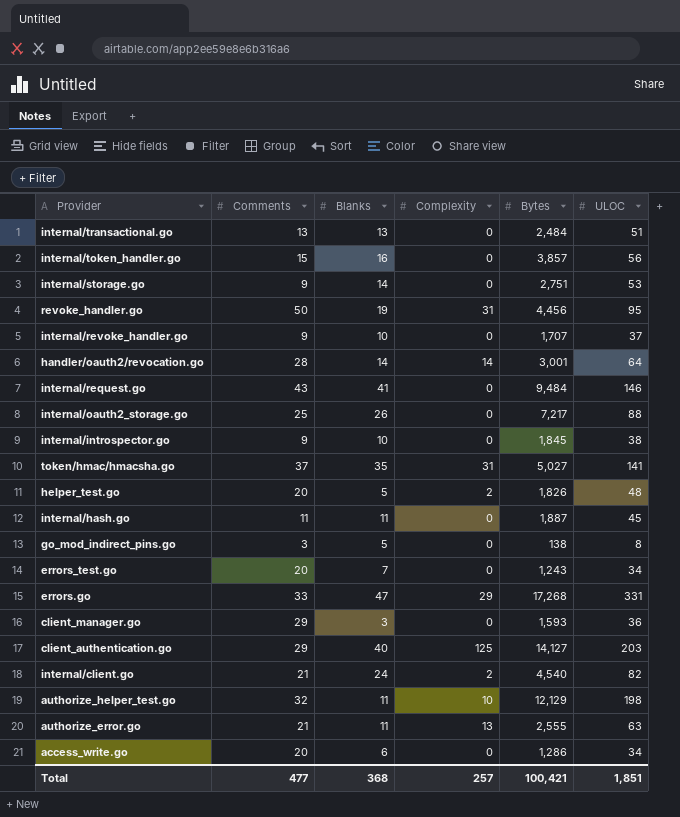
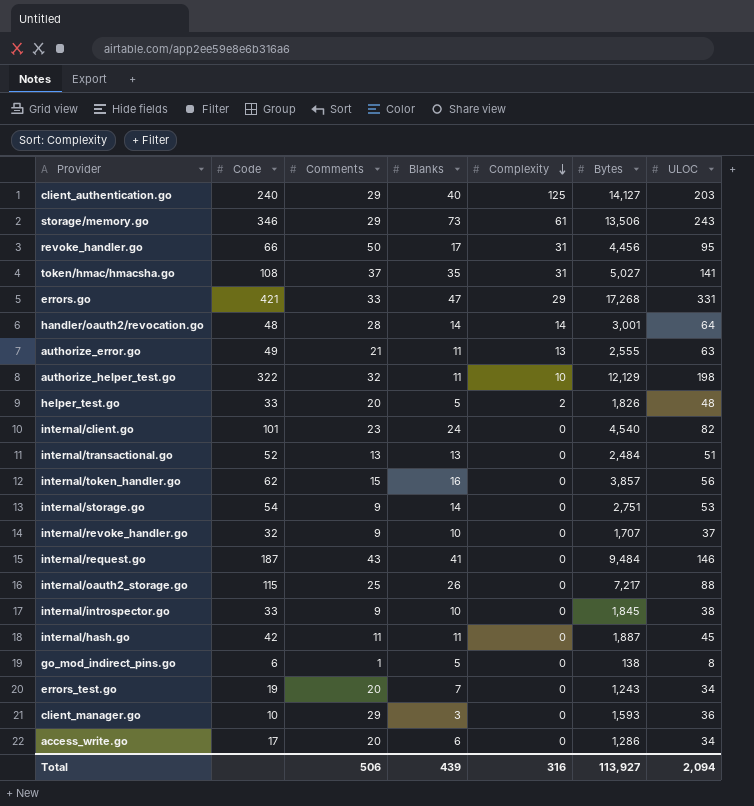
row order: none -> Complexity descending
column Code | position: none -> 2
row storage/memory.go: none -> 346 | 29 | 73 | 61 | 13,506 | 243
revoke_handler.go | Blanks: 19 -> 17
internal/client.go | Comments: 21 -> 23
internal/client.go | Complexity: 2 -> 0
go_mod_indirect_pins.go | Comments: 3 -> 1
Total | Comments: 477 -> 506
Total | Blanks: 368 -> 439
Total | Complexity: 257 -> 316
Total | Bytes: 100,421 -> 113,927
Total | ULOC: 1,851 -> 2,094

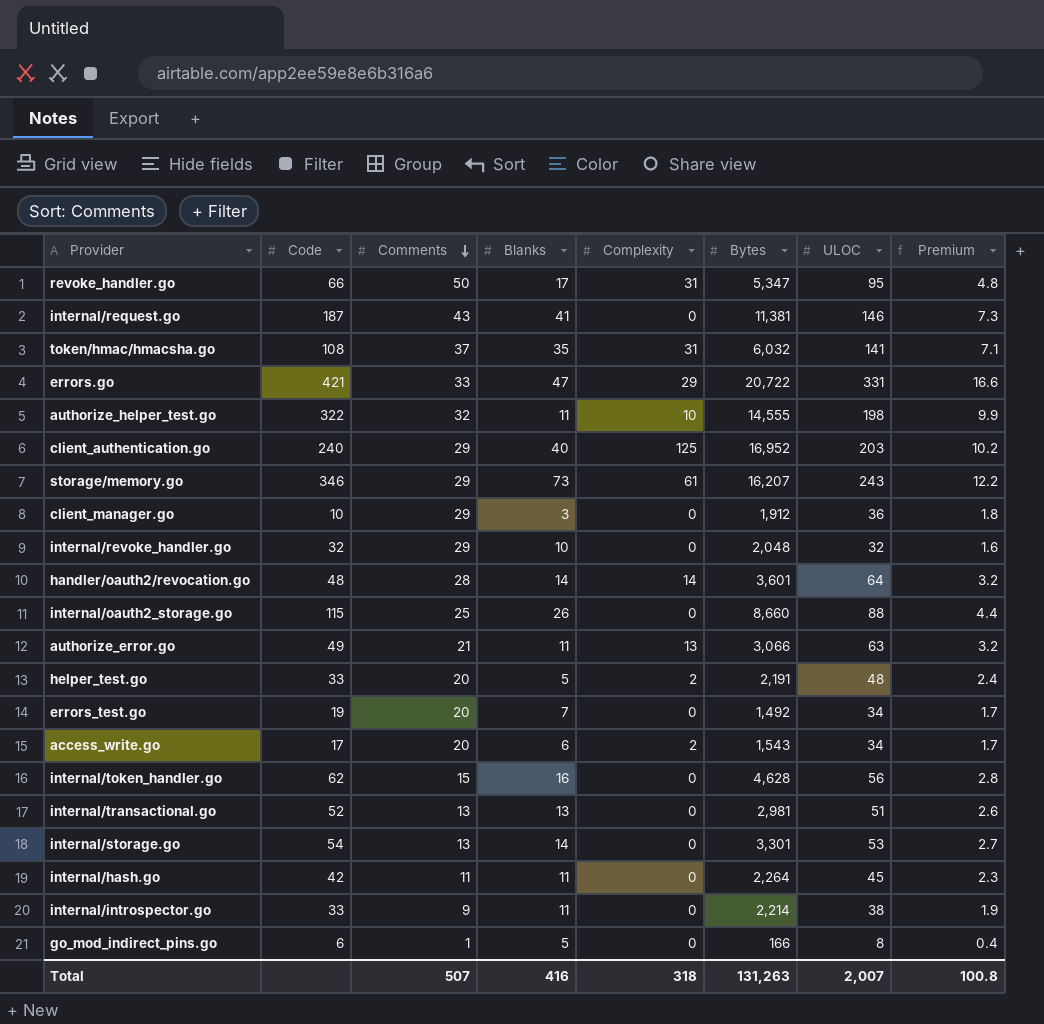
row order: Complexity descending -> Comments descending
column Premium | formula: none -> [ULOC] * 0.05
row internal/client.go: 101 | 23 | 24 | 0 | 4,540 | 82 -> none
revoke_handler.go | Bytes: 4,456 -> 5,347
internal/request.go | Bytes: 9,484 -> 11,381
token/hmac/hmacsha.go | Bytes: 5,027 -> 6,032
errors.go | Bytes: 17,268 -> 20,722
authorize_helper_test.go | Bytes: 12,129 -> 14,555
client_authentication.go | Bytes: 14,127 -> 16,952
storage/memory.go | Bytes: 13,506 -> 16,207
client_manager.go | Bytes: 1,593 -> 1,912
internal/revoke_handler.go | Comments: 9 -> 29
internal/revoke_handler.go | Bytes: 1,707 -> 2,048
internal/revoke_handler.go | ULOC: 37 -> 32
handler/oauth2/revocation.go | Bytes: 3,001 -> 3,601
internal/oauth2_storage.go | Bytes: 7,217 -> 8,660
authorize_error.go | Bytes: 2,555 -> 3,066
helper_test.go | Bytes: 1,826 -> 2,191
errors_test.go | Bytes: 1,243 -> 1,492
access_write.go | Complexity: 0 -> 2
access_write.go | Bytes: 1,286 -> 1,543
internal/token_handler.go | Bytes: 3,857 -> 4,628
internal/transactional.go | Bytes: 2,484 -> 2,981
internal/storage.go | Comments: 9 -> 13
internal/storage.go | Bytes: 2,751 -> 3,301
internal/hash.go | Bytes: 1,887 -> 2,264
internal/introspector.go | Blanks: 10 -> 11
internal/introspector.go | Bytes: 1,845 -> 2,214
go_mod_indirect_pins.go | Bytes: 138 -> 166
Total | Comments: 506 -> 507
Total | Blanks: 439 -> 416
Total | Complexity: 316 -> 318
Total | Bytes: 113,927 -> 131,263
Total | ULOC: 2,094 -> 2,007

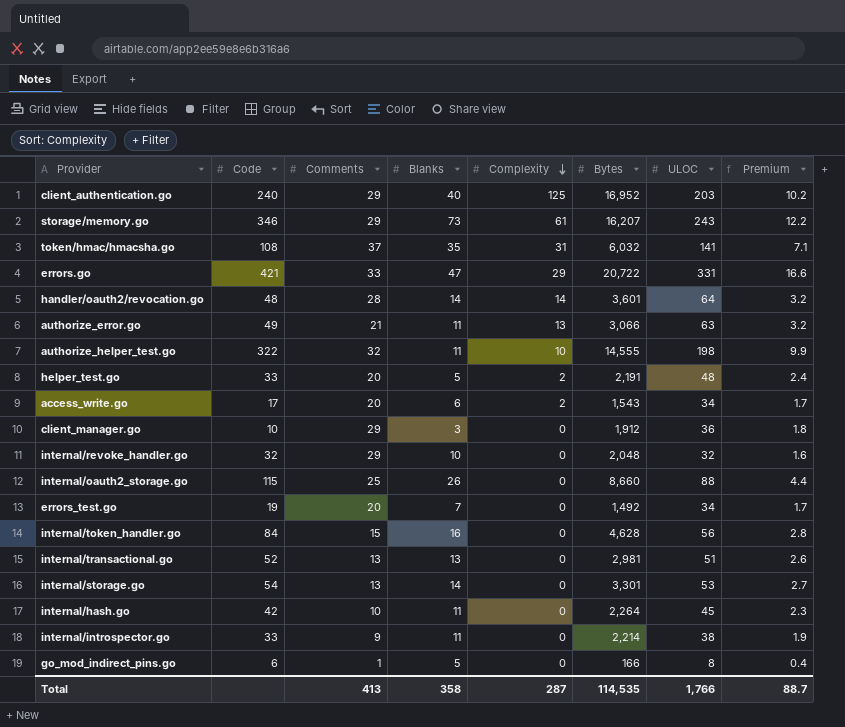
row order: Comments descending -> Complexity descending
row revoke_handler.go: 66 | 50 | 17 | 31 | 5,347 | 95 | 4.8 -> none
row internal/request.go: 187 | 43 | 41 | 0 | 11,381 | 146 | 7.3 -> none
internal/token_handler.go | Code: 62 -> 84
internal/hash.go | Comments: 11 -> 10
Total | Comments: 507 -> 413
Total | Blanks: 416 -> 358
Total | Complexity: 318 -> 287
Total | Bytes: 131,263 -> 114,535
Total | ULOC: 2,007 -> 1,766
Total | Premium: 100.8 -> 88.7

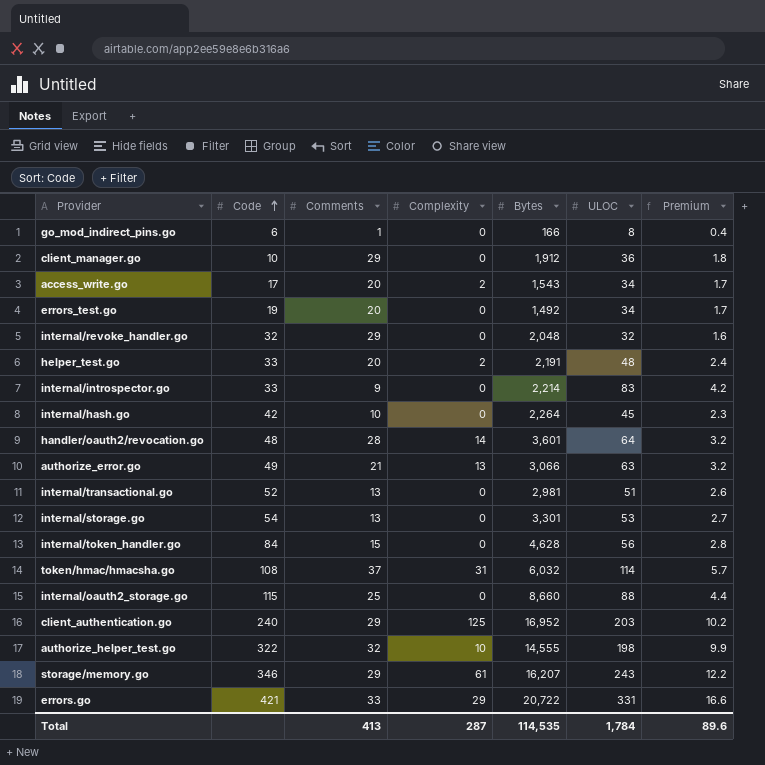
row order: Complexity descending -> Code ascending
column Blanks | position: 4 -> none
internal/introspector.go | ULOC: 38 -> 83
internal/introspector.go | Premium: 1.9 -> 4.2
token/hmac/hmacsha.go | ULOC: 141 -> 114
token/hmac/hmacsha.go | Premium: 7.1 -> 5.7
Total | ULOC: 1,766 -> 1,784
Total | Premium: 88.7 -> 89.6

